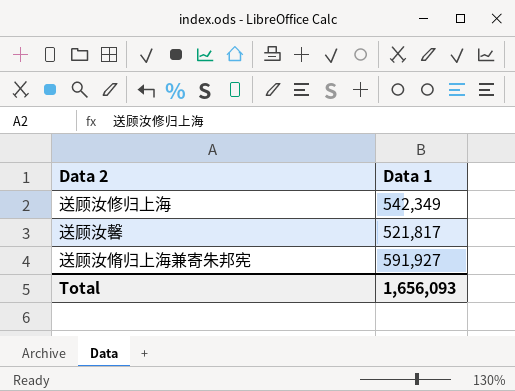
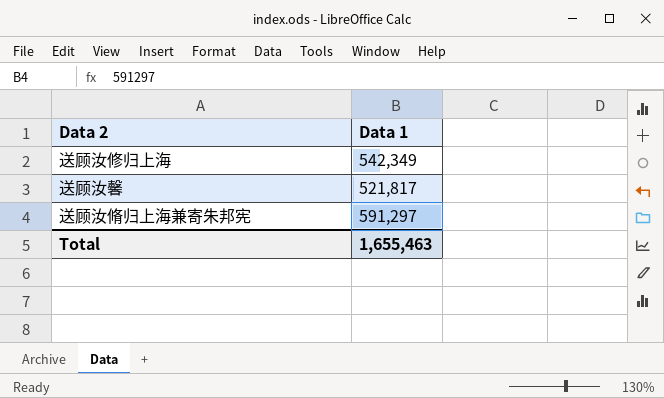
送顾汝脩归上海兼寄朱邦宪 | Data 1: 591,927 -> 591,297
Total | Data 1: 1,656,093 -> 1,655,463

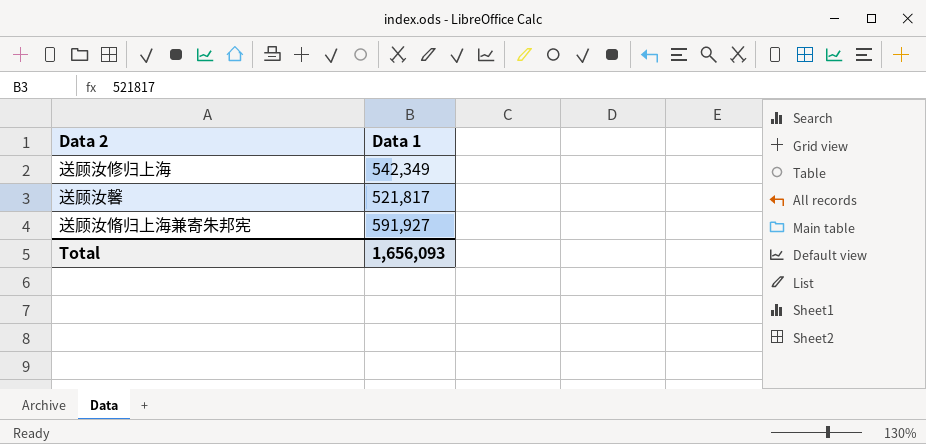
送顾汝脩归上海兼寄朱邦宪 | Data 1: 591,297 -> 591,927
Total | Data 1: 1,655,463 -> 1,656,093

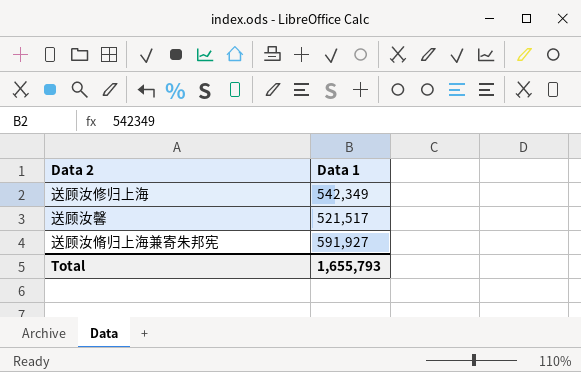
送顾汝馨 | Data 1: 521,817 -> 521,517
Total | Data 1: 1,656,093 -> 1,655,793

